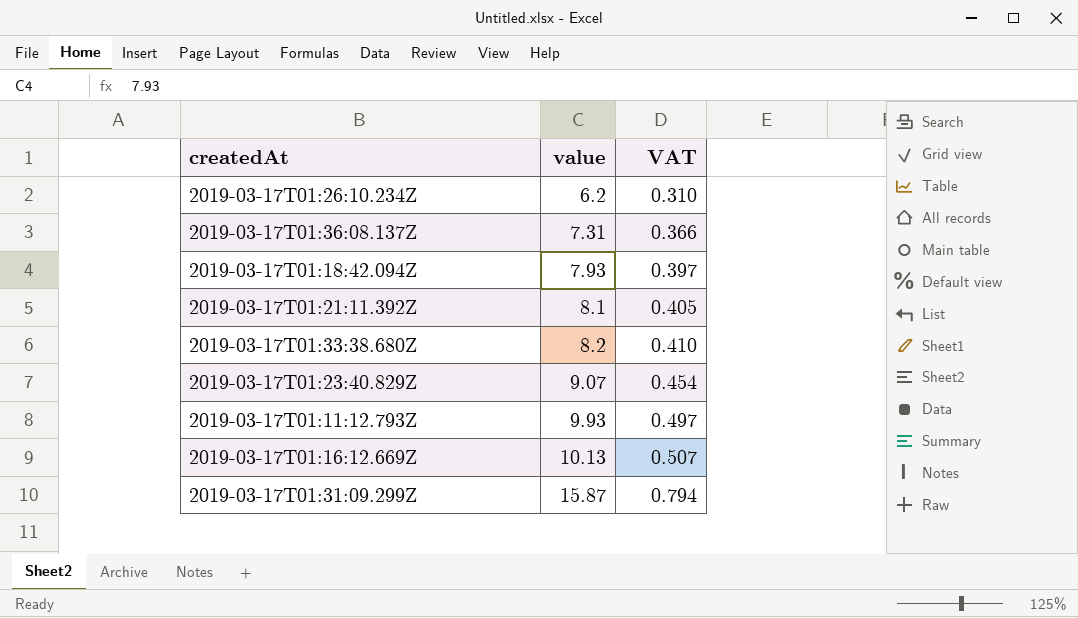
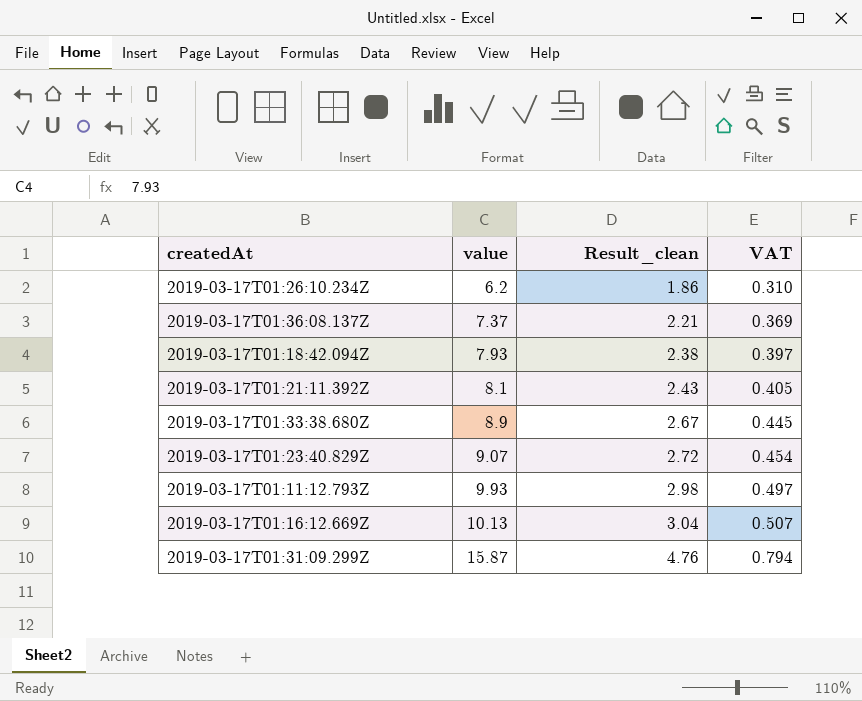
column Result_clean | formula: none -> [value] * 0.3
2019-03-17T01:36:08.137Z | value: 7.31 -> 7.37
2019-03-17T01:36:08.137Z | VAT: 0.366 -> 0.369
2019-03-17T01:33:38.680Z | value: 8.2 -> 8.9
2019-03-17T01:33:38.680Z | VAT: 0.410 -> 0.445

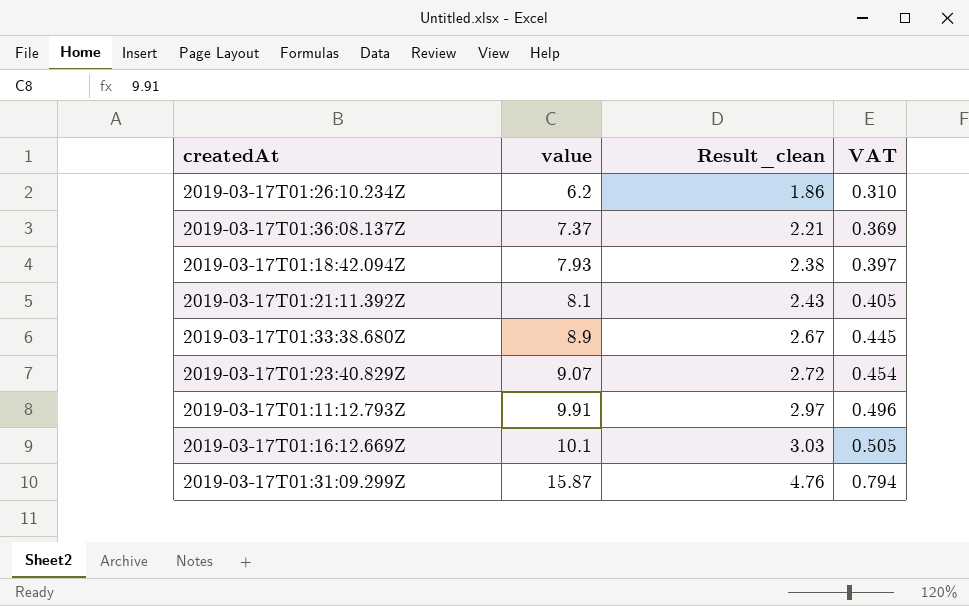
2019-03-17T01:11:12.793Z | value: 9.93 -> 9.91
2019-03-17T01:11:12.793Z | Result_clean: 2.98 -> 2.97
2019-03-17T01:11:12.793Z | VAT: 0.497 -> 0.496
2019-03-17T01:16:12.669Z | value: 10.13 -> 10.1
2019-03-17T01:16:12.669Z | Result_clean: 3.04 -> 3.03
2019-03-17T01:16:12.669Z | VAT: 0.507 -> 0.505

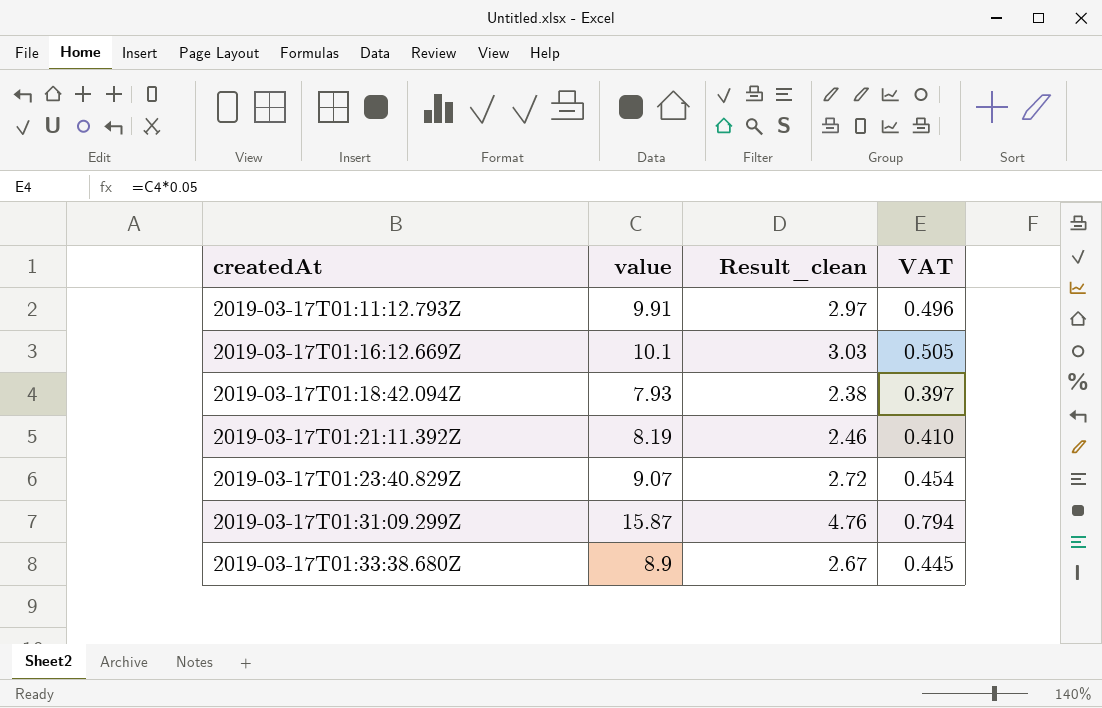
row order: value ascending -> createdAt ascending
row 2019-03-17T01:26:10.234Z: 6.2 | 1.86 | 0.310 -> none
row 2019-03-17T01:36:08.137Z: 7.37 | 2.21 | 0.369 -> none
2019-03-17T01:21:11.392Z | value: 8.1 -> 8.19
2019-03-17T01:21:11.392Z | Result_clean: 2.43 -> 2.46
2019-03-17T01:21:11.392Z | VAT: 0.405 -> 0.410

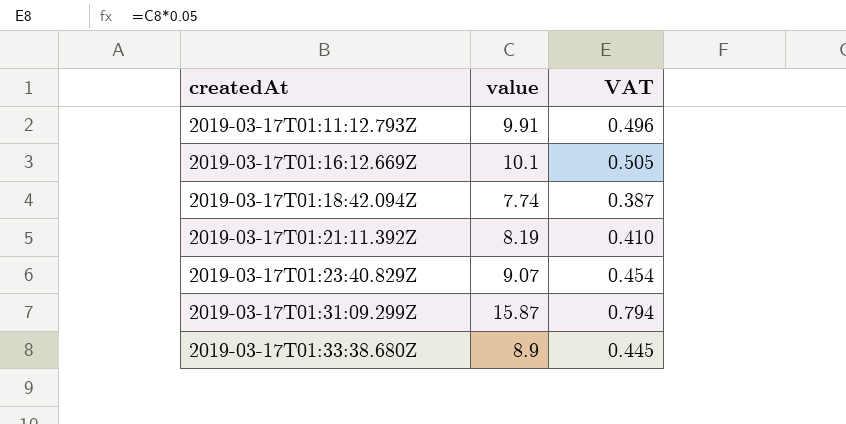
column Result_clean | formula: [value] * 0.3 -> none
2019-03-17T01:18:42.094Z | value: 7.93 -> 7.74
2019-03-17T01:18:42.094Z | VAT: 0.397 -> 0.387

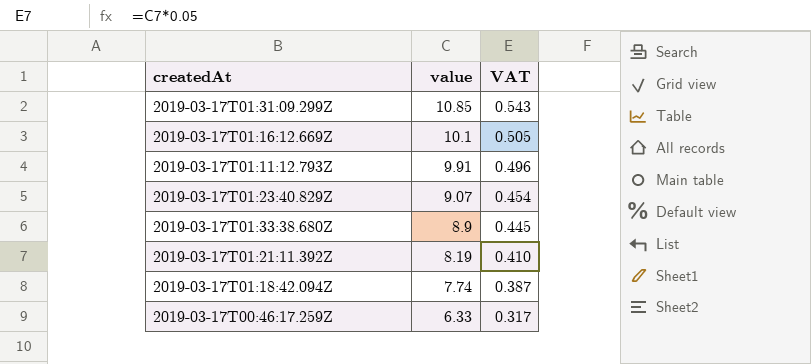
row order: createdAt ascending -> value descending
2019-03-17T01:31:09.299Z | value: 15.87 -> 10.85
2019-03-17T01:31:09.299Z | VAT: 0.794 -> 0.543
row 2019-03-17T00:46:17.259Z: none -> 6.33 | 0.317

